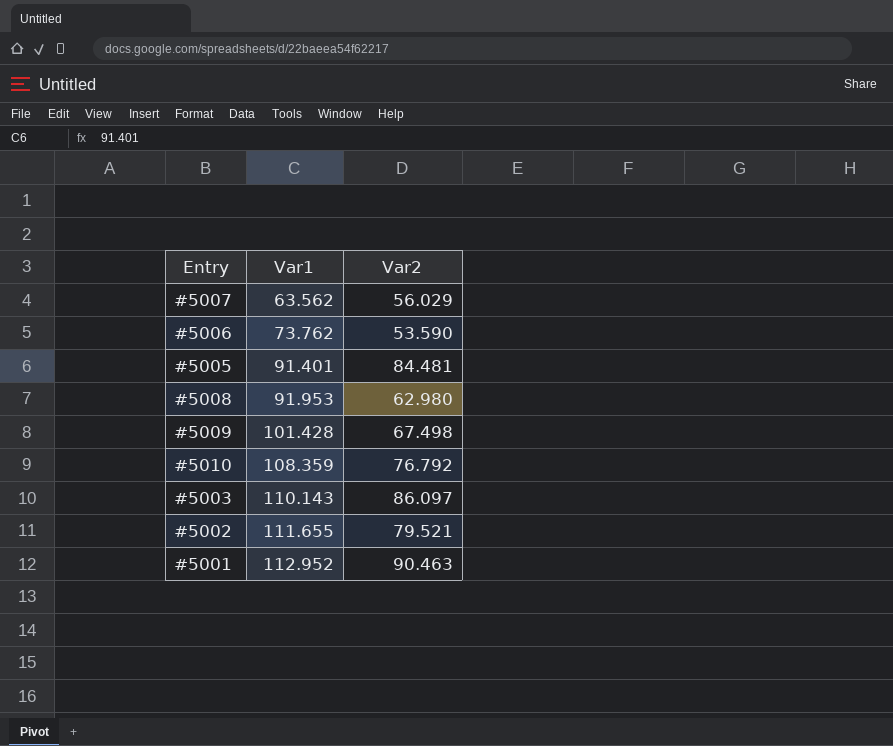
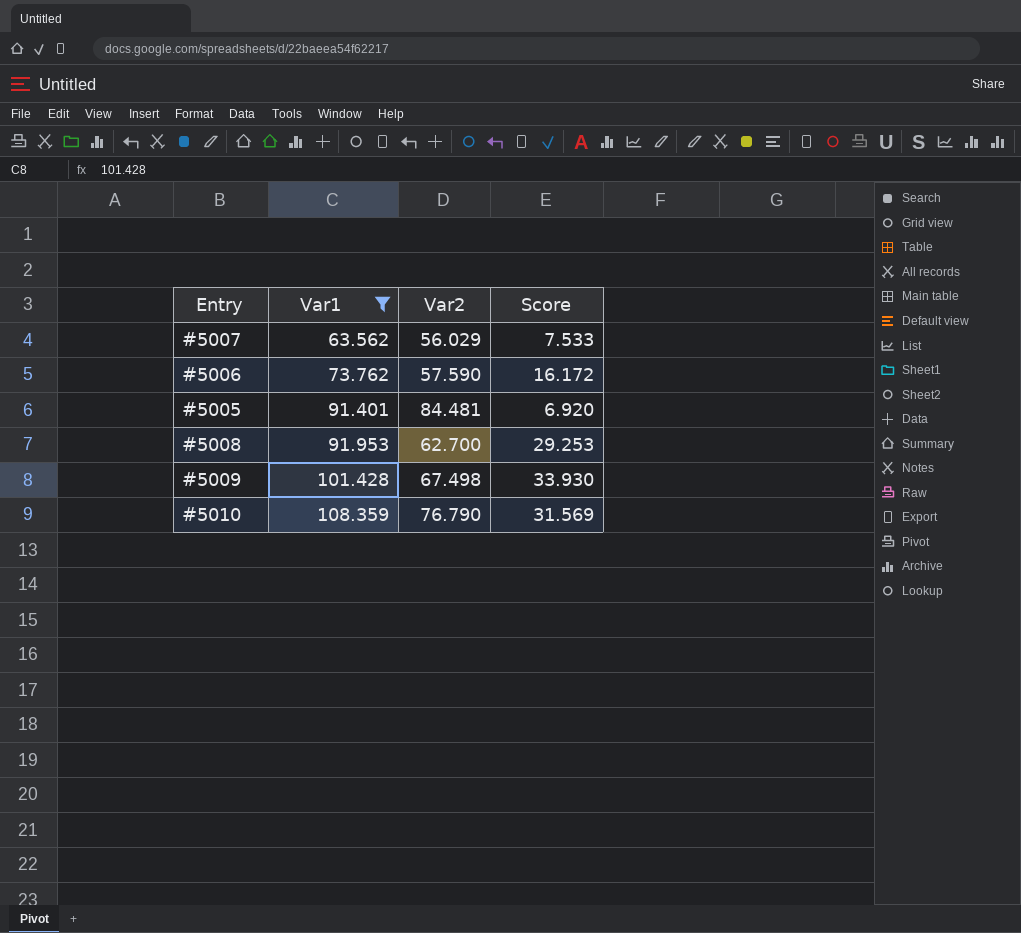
filter: none -> Var1 <= 108.359
column Score | formula: none -> [Var1] - [Var2]
#5006 | Var2: 53.590 -> 57.590
#5008 | Var2: 62.980 -> 62.700
#5010 | Var2: 76.792 -> 76.790

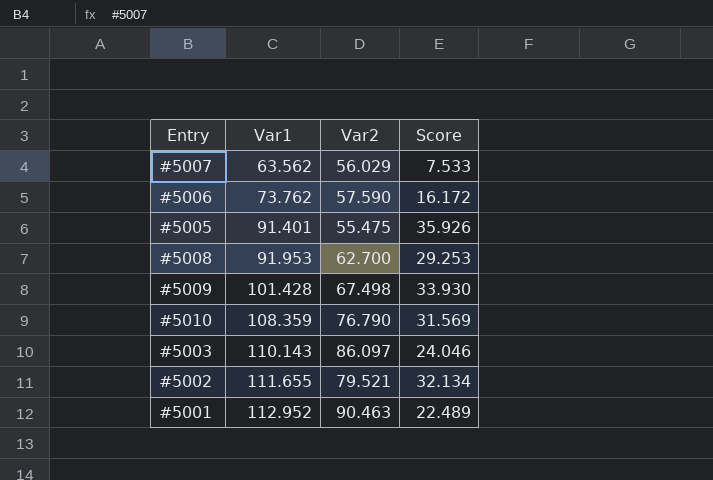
filter: Var1 <= 108.359 -> none
#5005 | Var2: 84.481 -> 55.475
#5005 | Score: 6.920 -> 35.926

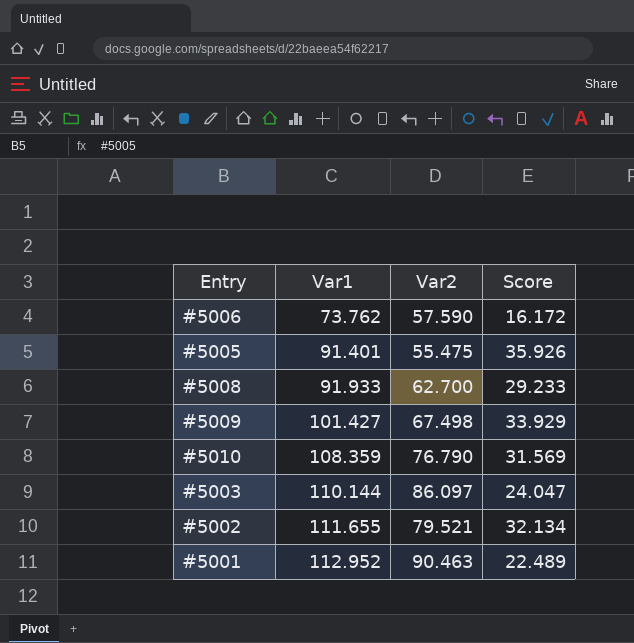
row #5007: 63.562 | 56.029 | 7.533 -> none
#5008 | Var1: 91.953 -> 91.933
#5008 | Score: 29.253 -> 29.233
#5009 | Var1: 101.428 -> 101.427
#5009 | Score: 33.930 -> 33.929
#5003 | Var1: 110.143 -> 110.144
#5003 | Score: 24.046 -> 24.047

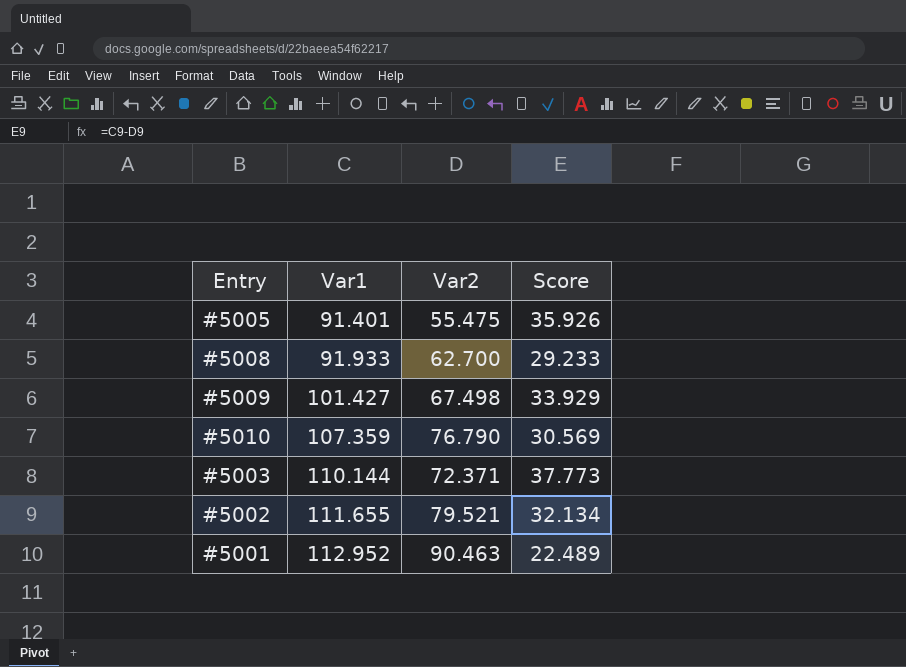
row #5006: 73.762 | 57.590 | 16.172 -> none
#5010 | Var1: 108.359 -> 107.359
#5010 | Score: 31.569 -> 30.569
#5003 | Var2: 86.097 -> 72.371
#5003 | Score: 24.047 -> 37.773

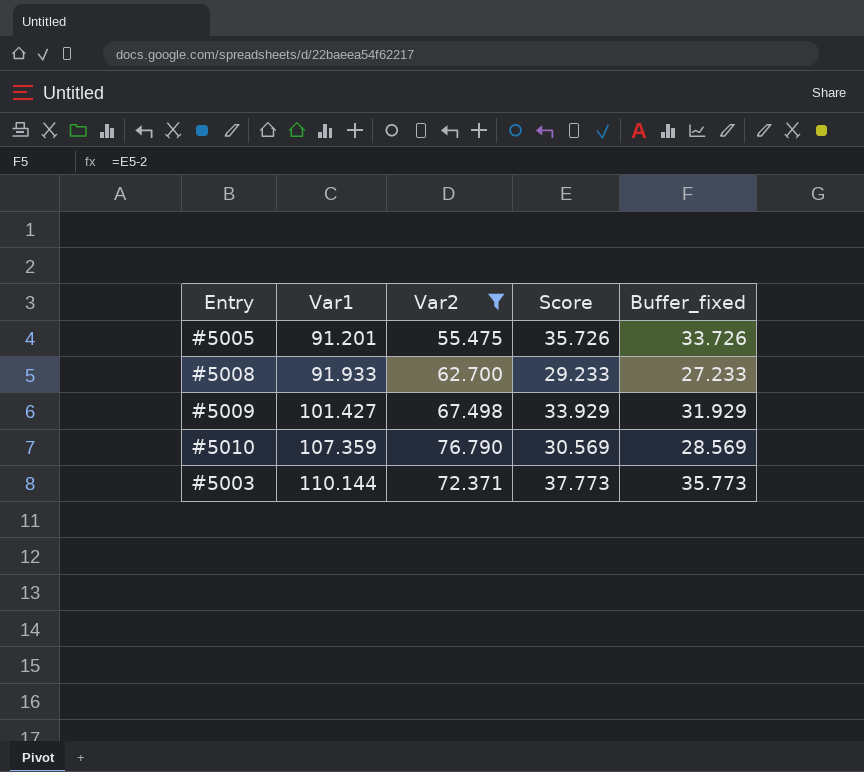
filter: none -> Var2 <= 76.790
column Buffer_fixed | formula: none -> [Score] - 2
#5005 | Var1: 91.401 -> 91.201
#5005 | Score: 35.926 -> 35.726

